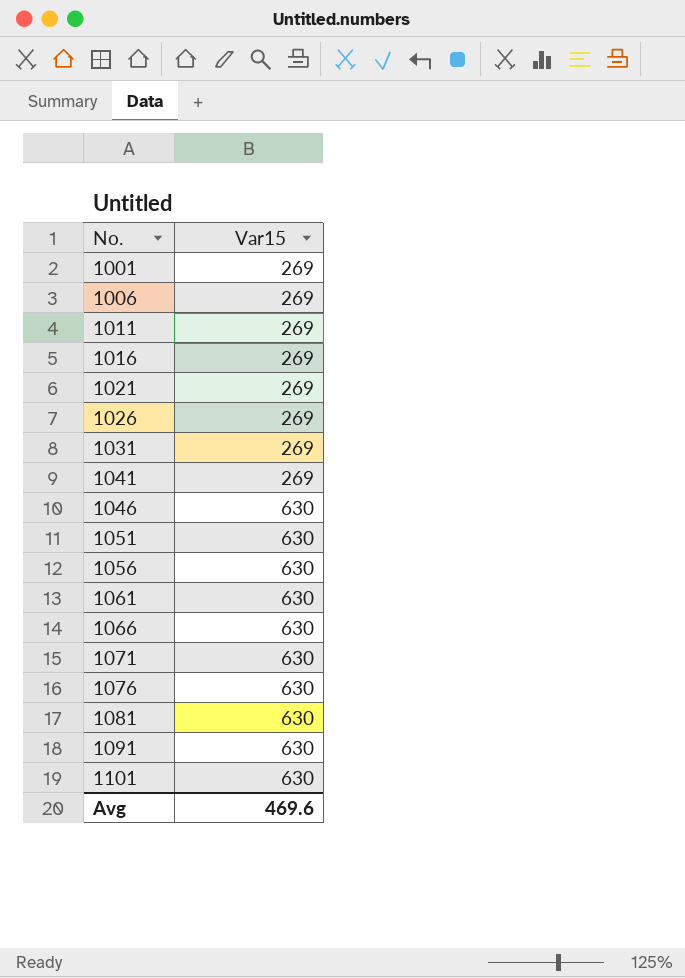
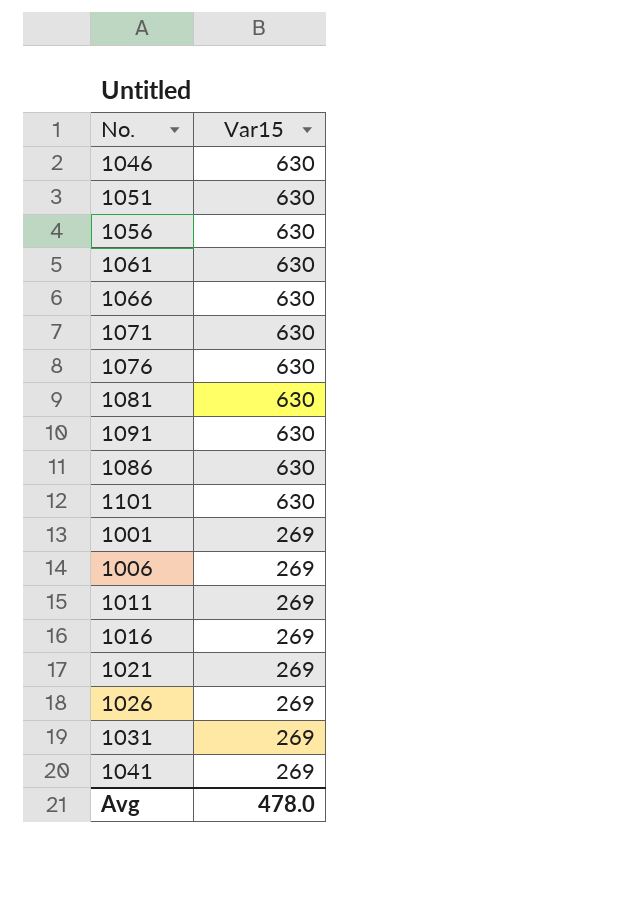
row order: No. ascending -> Var15 descending
row 1086: none -> 630
Avg | Var15: 469.6 -> 478.0

